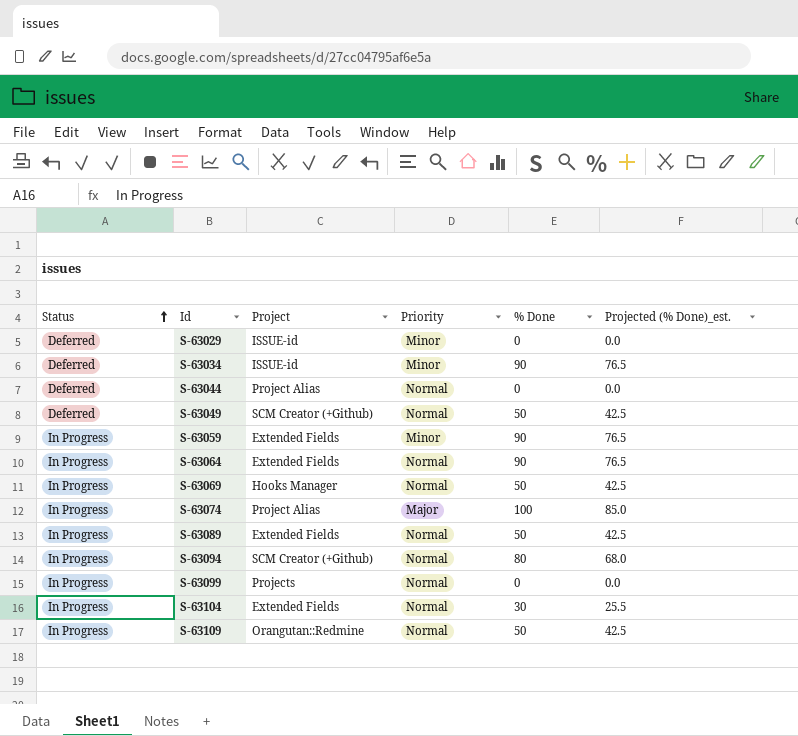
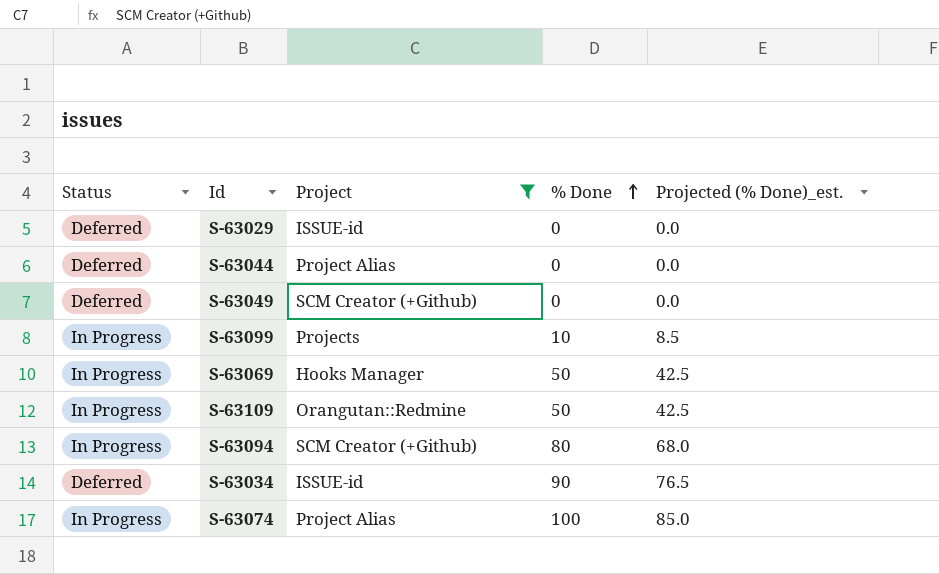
filter: none -> Project != Extended Fields
row order: Status ascending -> % Done ascending
column Priority | position: 4 -> none
S-63049 | % Done: 50 -> 0
S-63049 | Projected (% Done)_est.: 42.5 -> 0.0
S-63099 | % Done: 0 -> 10
S-63099 | Projected (% Done)_est.: 0.0 -> 8.5

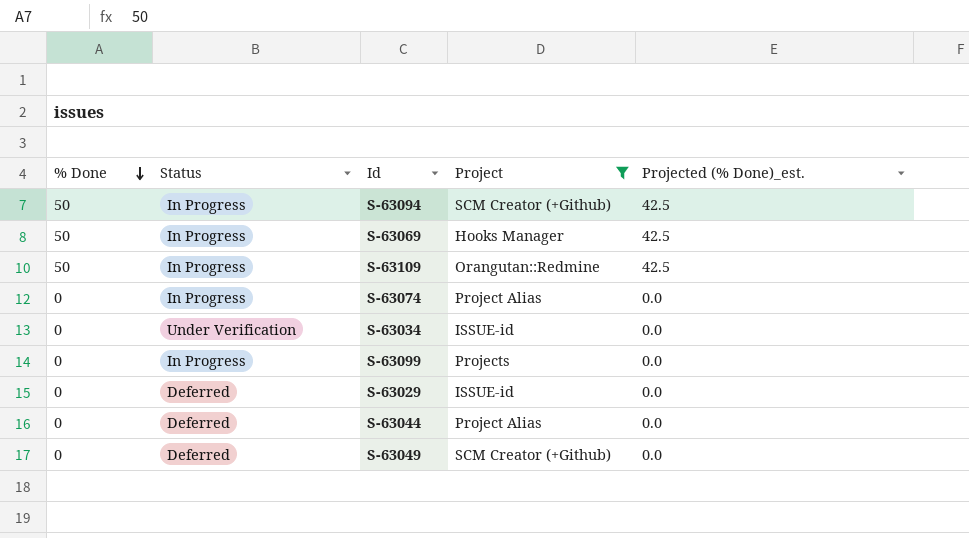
row order: % Done ascending -> % Done descending
column % Done | position: 4 -> 1
S-63094 | % Done: 80 -> 50
S-63094 | Projected (% Done)_est.: 68.0 -> 42.5
S-63074 | % Done: 100 -> 0
S-63074 | Projected (% Done)_est.: 85.0 -> 0.0
S-63034 | % Done: 90 -> 0
S-63034 | Status: Deferred -> Under Verification
S-63034 | Projected (% Done)_est.: 76.5 -> 0.0
S-63099 | % Done: 10 -> 0
S-63099 | Projected (% Done)_est.: 8.5 -> 0.0

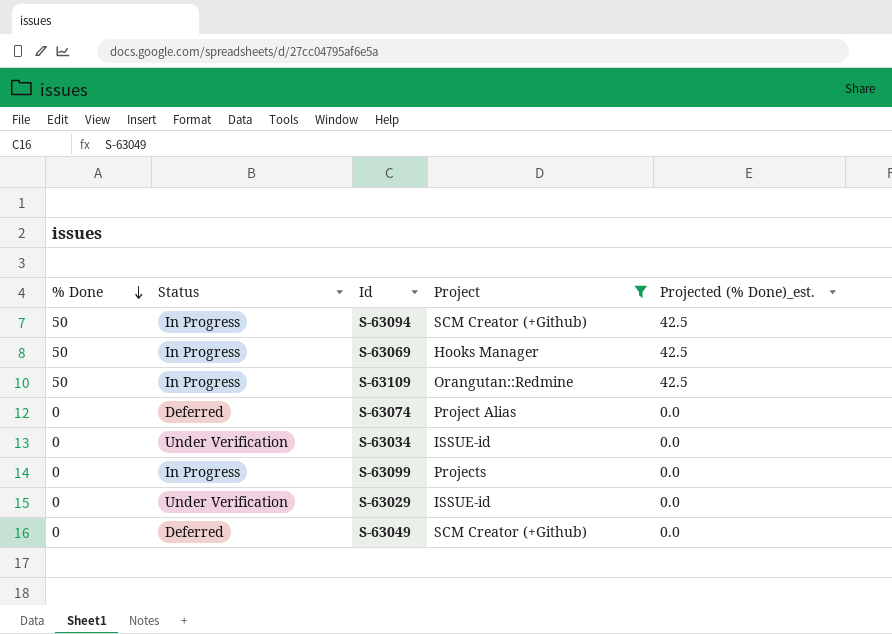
row S-63044: 0 | Deferred | Project Alias | 0.0 -> none
S-63074 | Status: In Progress -> Deferred
S-63029 | Status: Deferred -> Under Verification

